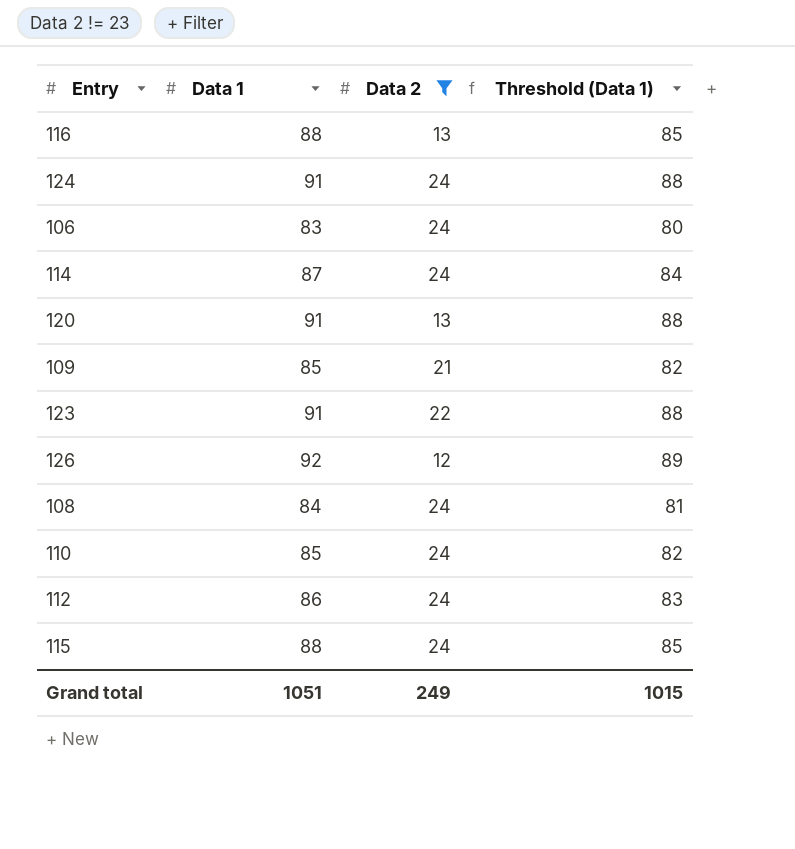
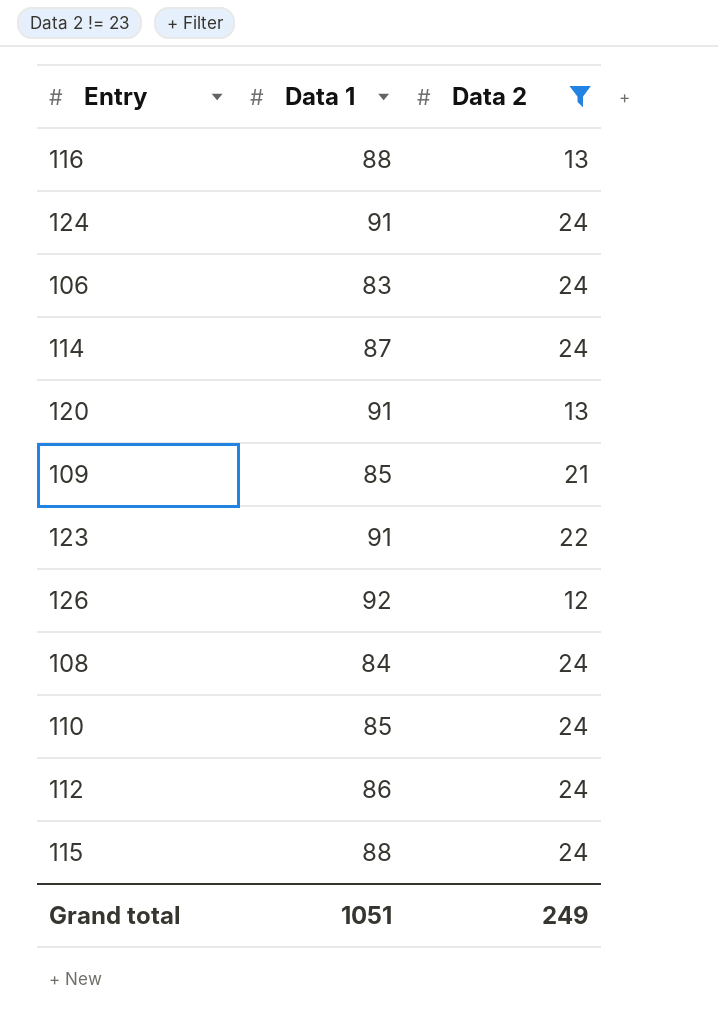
column Threshold (Data 1) | formula: [Data 1] - 3 -> none

